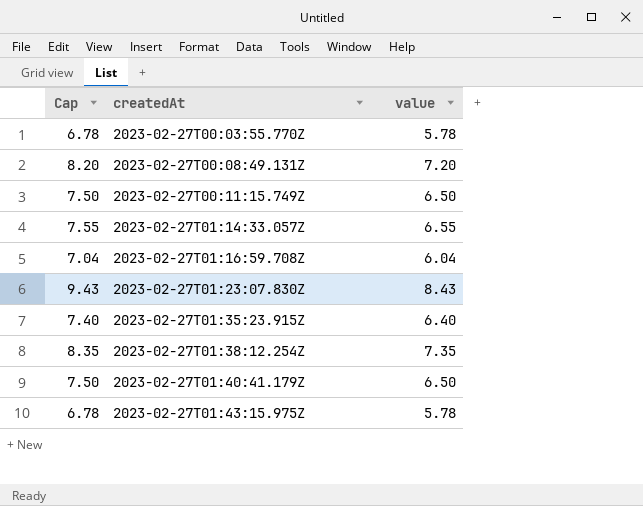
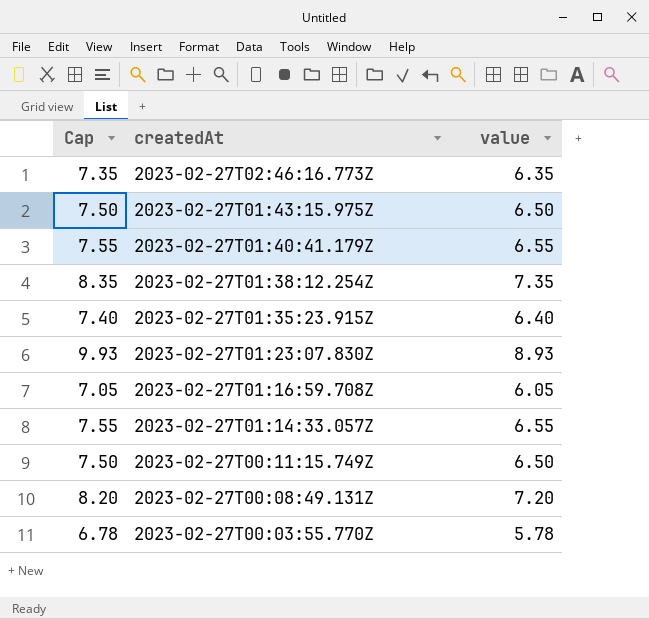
row order: createdAt ascending -> createdAt descending
row 2023-02-27T02:46:16.773Z: none -> 7.35 | 6.35
2023-02-27T01:43:15.975Z | Cap: 6.78 -> 7.50
2023-02-27T01:43:15.975Z | value: 5.78 -> 6.50
2023-02-27T01:40:41.179Z | Cap: 7.50 -> 7.55
2023-02-27T01:40:41.179Z | value: 6.50 -> 6.55
2023-02-27T01:23:07.830Z | Cap: 9.43 -> 9.93
2023-02-27T01:23:07.830Z | value: 8.43 -> 8.93
2023-02-27T01:16:59.708Z | Cap: 7.04 -> 7.05
2023-02-27T01:16:59.708Z | value: 6.04 -> 6.05

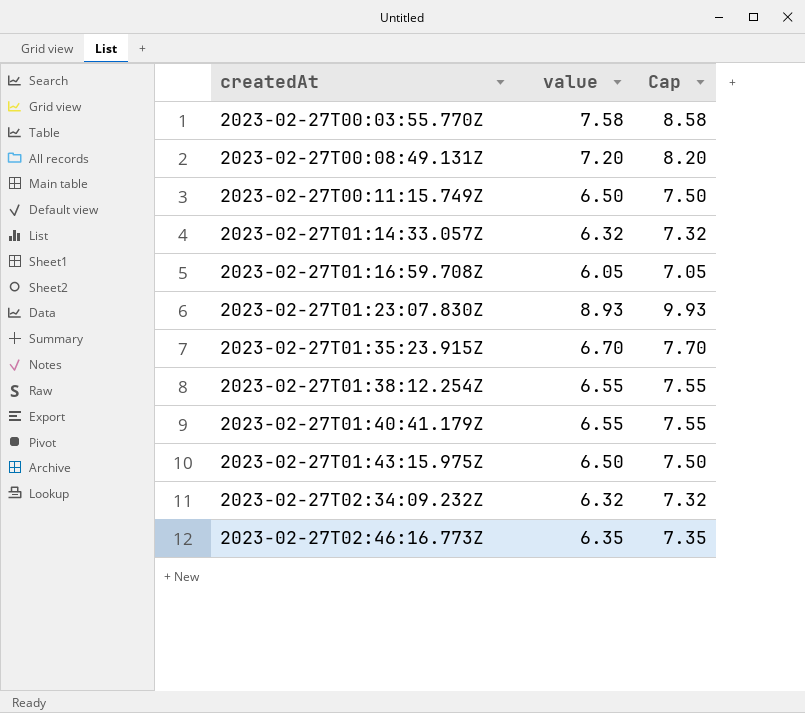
row order: createdAt descending -> createdAt ascending
column Cap | position: 1 -> 3
2023-02-27T00:03:55.770Z | value: 5.78 -> 7.58
2023-02-27T00:03:55.770Z | Cap: 6.78 -> 8.58
2023-02-27T01:14:33.057Z | value: 6.55 -> 6.32
2023-02-27T01:14:33.057Z | Cap: 7.55 -> 7.32
2023-02-27T01:35:23.915Z | value: 6.40 -> 6.70
2023-02-27T01:35:23.915Z | Cap: 7.40 -> 7.70
2023-02-27T01:38:12.254Z | value: 7.35 -> 6.55
2023-02-27T01:38:12.254Z | Cap: 8.35 -> 7.55
row 2023-02-27T02:34:09.232Z: none -> 6.32 | 7.32

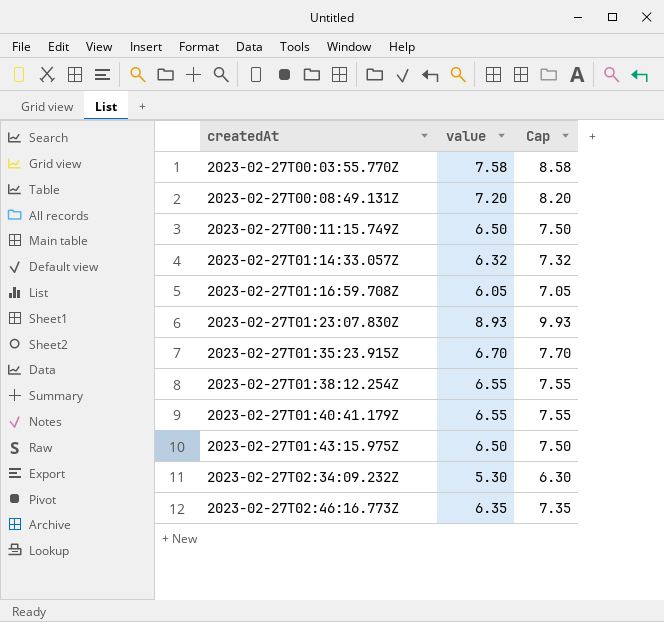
2023-02-27T02:34:09.232Z | value: 6.32 -> 5.30
2023-02-27T02:34:09.232Z | Cap: 7.32 -> 6.30

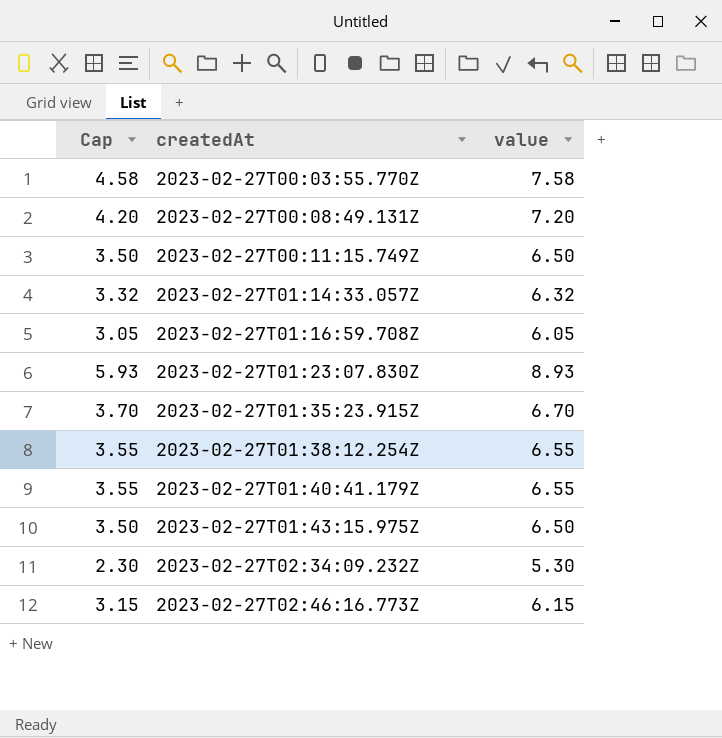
column Cap | formula: [value] + 1 -> [value] - 3
column Cap | position: 3 -> 1
2023-02-27T02:46:16.773Z | value: 6.35 -> 6.15

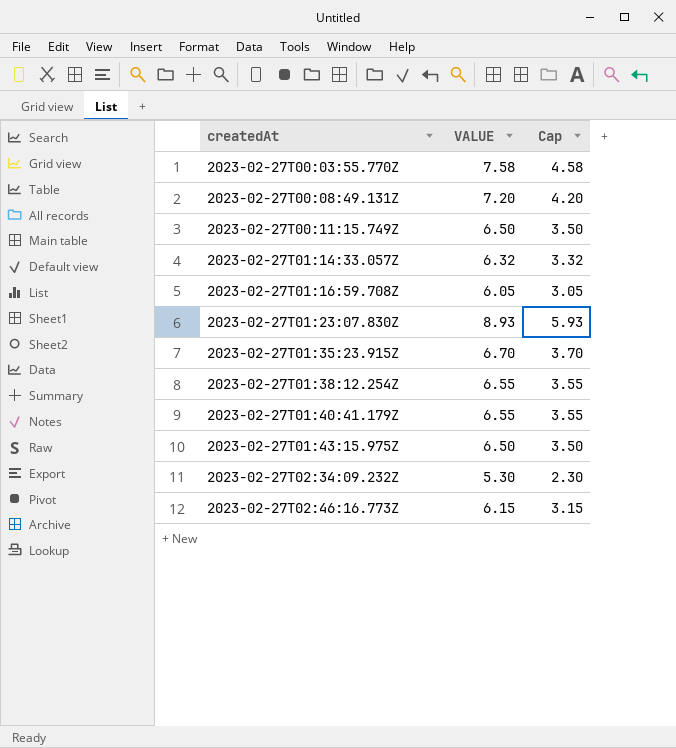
column name: value -> VALUE
column Cap | position: 1 -> 3

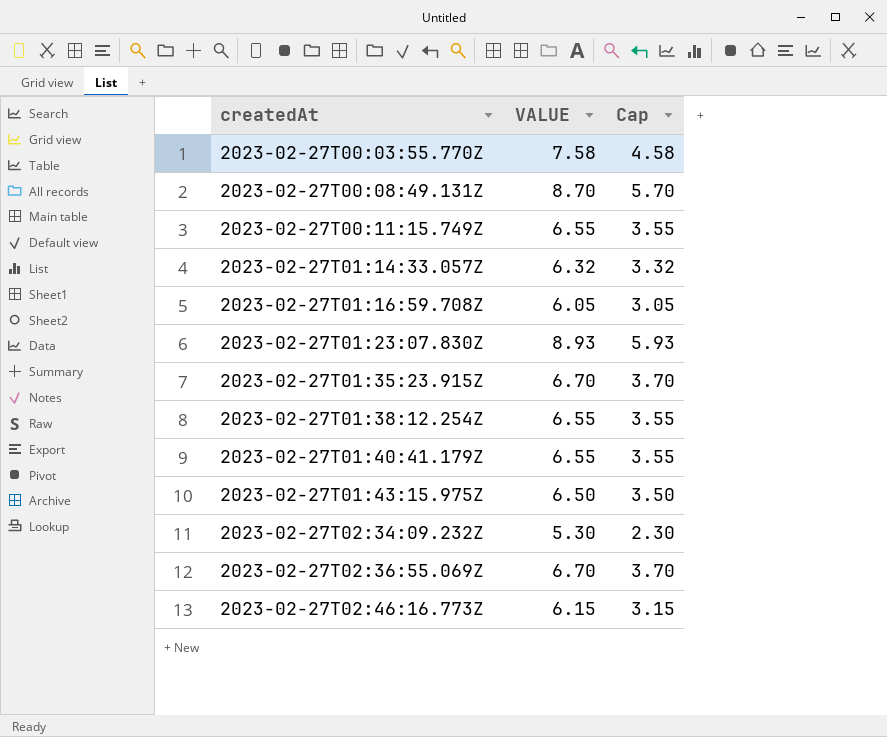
2023-02-27T00:08:49.131Z | VALUE: 7.20 -> 8.70
2023-02-27T00:08:49.131Z | Cap: 4.20 -> 5.70
2023-02-27T00:11:15.749Z | VALUE: 6.50 -> 6.55
2023-02-27T00:11:15.749Z | Cap: 3.50 -> 3.55
row 2023-02-27T02:36:55.069Z: none -> 6.70 | 3.70

